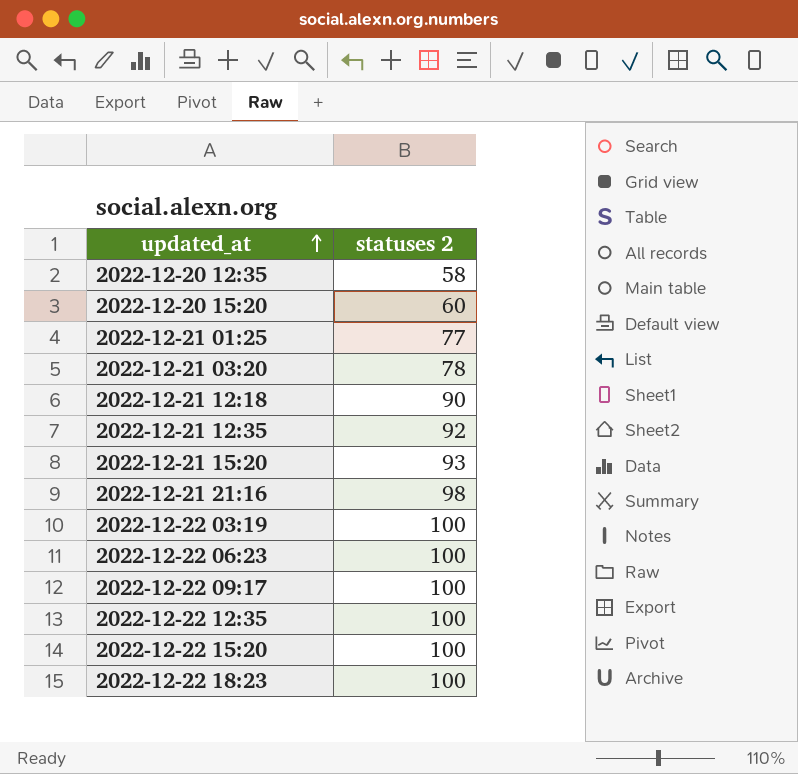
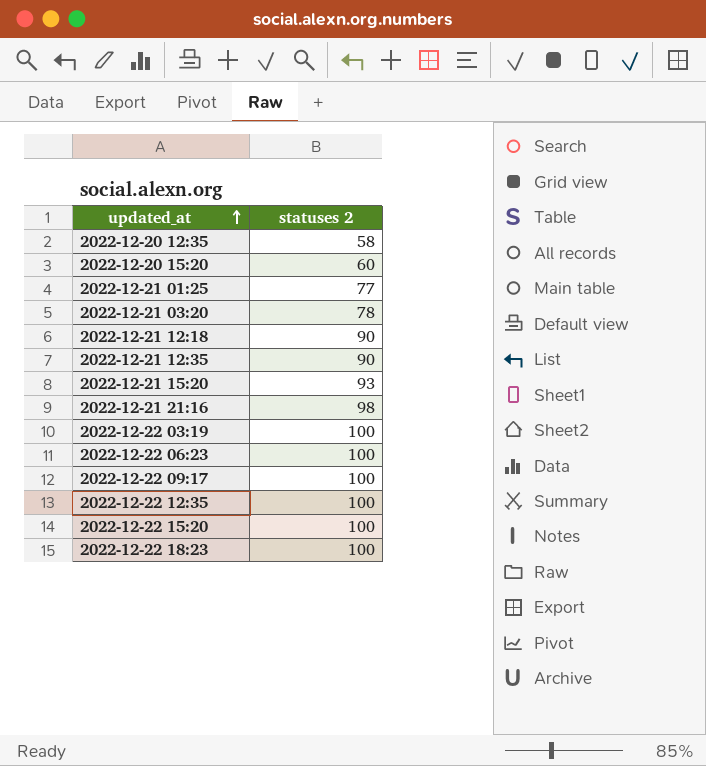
2022-12-21 12:35 | statuses 2: 92 -> 90

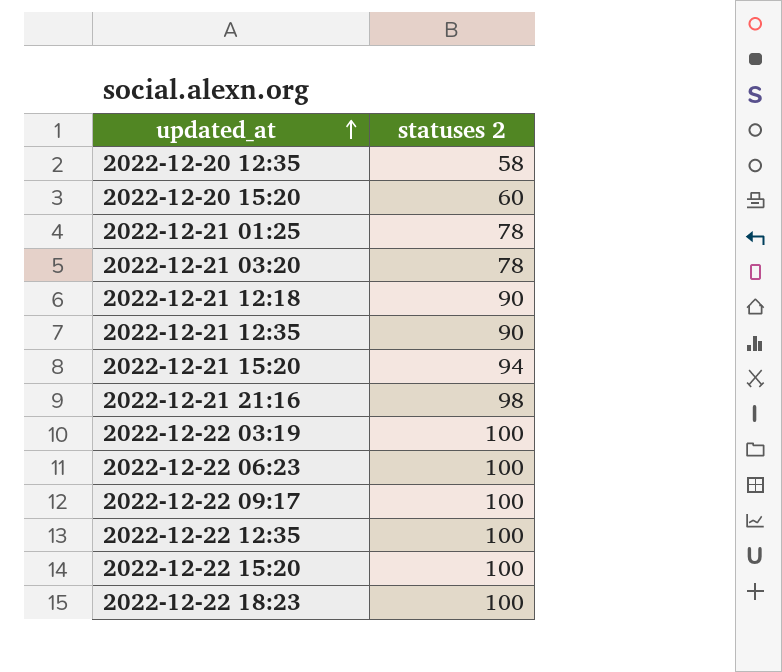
2022-12-21 01:25 | statuses 2: 77 -> 78
2022-12-21 15:20 | statuses 2: 93 -> 94

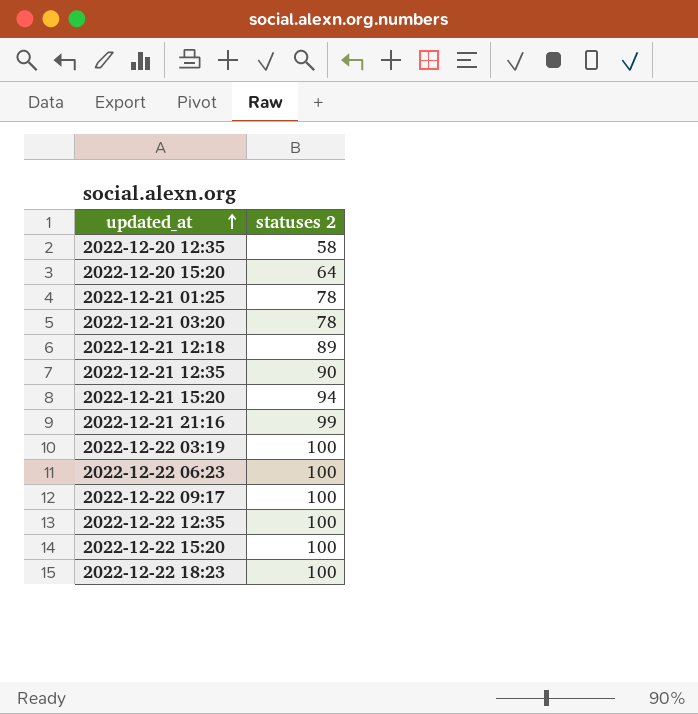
2022-12-20 15:20 | statuses 2: 60 -> 64
2022-12-21 12:18 | statuses 2: 90 -> 89
2022-12-21 21:16 | statuses 2: 98 -> 99

